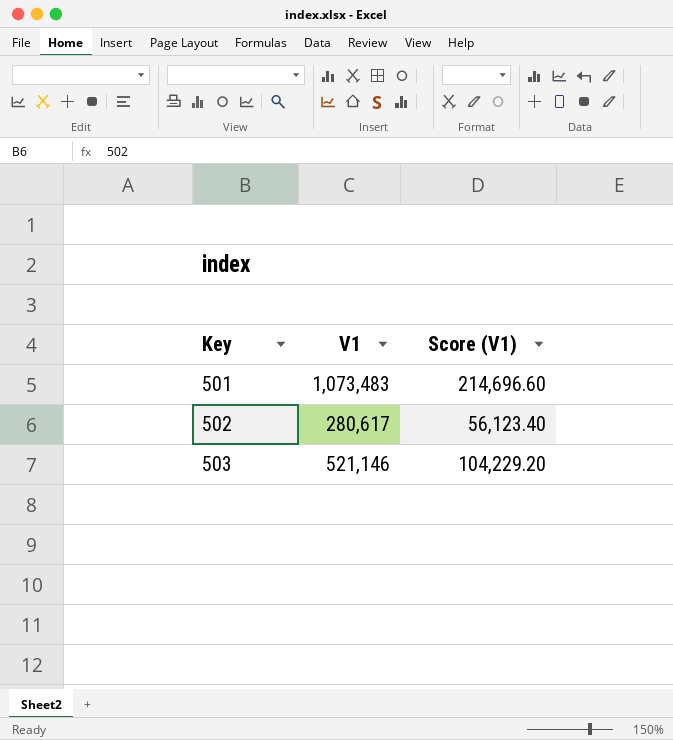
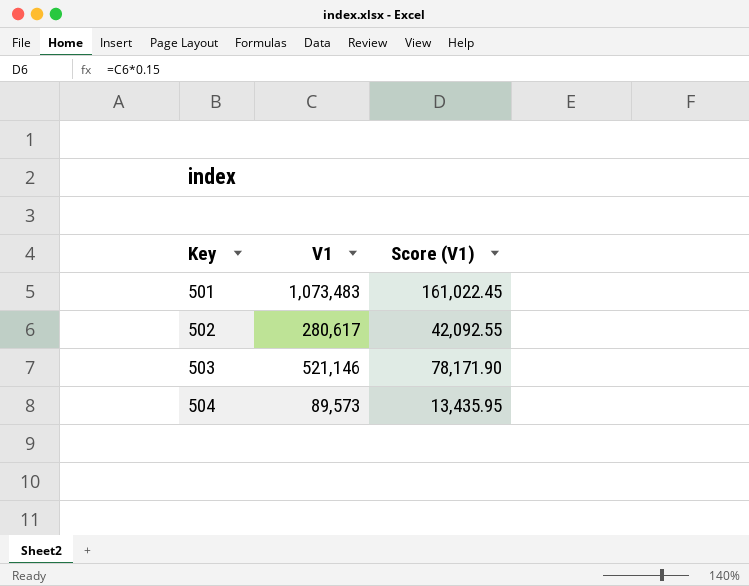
column Score (V1) | formula: [V1] * 0.2 -> [V1] * 0.15
row 504: none -> 89,573 | 13,435.95

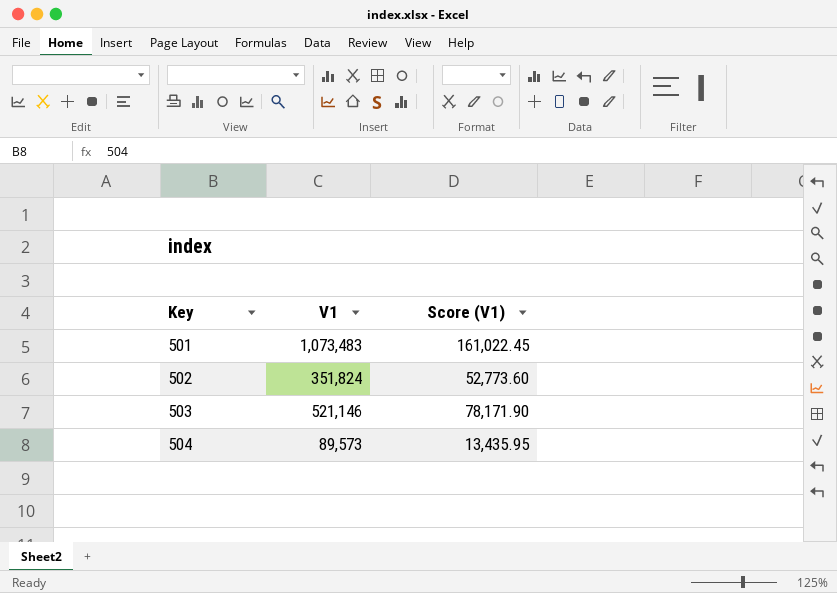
502 | V1: 280,617 -> 351,824
502 | Score (V1): 42,092.55 -> 52,773.60

